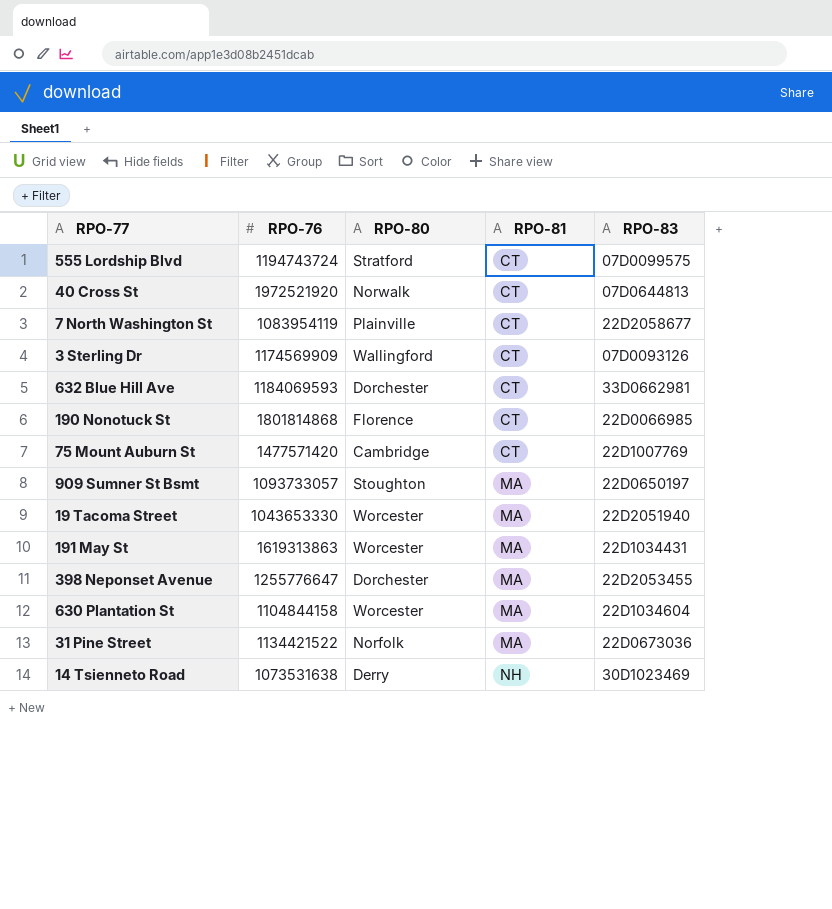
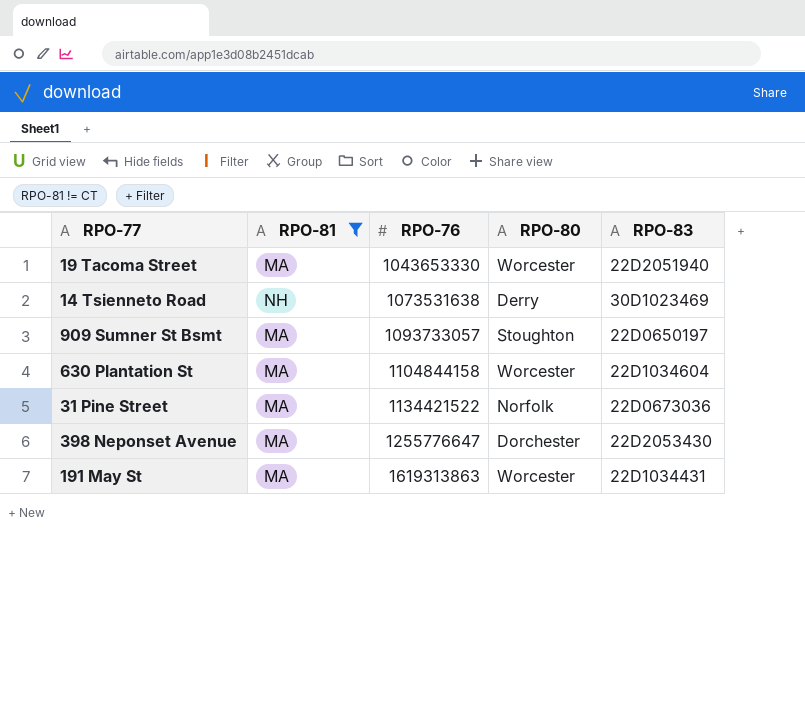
filter: none -> RPO-81 != CT
row order: RPO-81 ascending -> RPO-76 ascending
column RPO-81 | position: 4 -> 2
398 Neponset Avenue | RPO-83: 22D2053455 -> 22D2053430

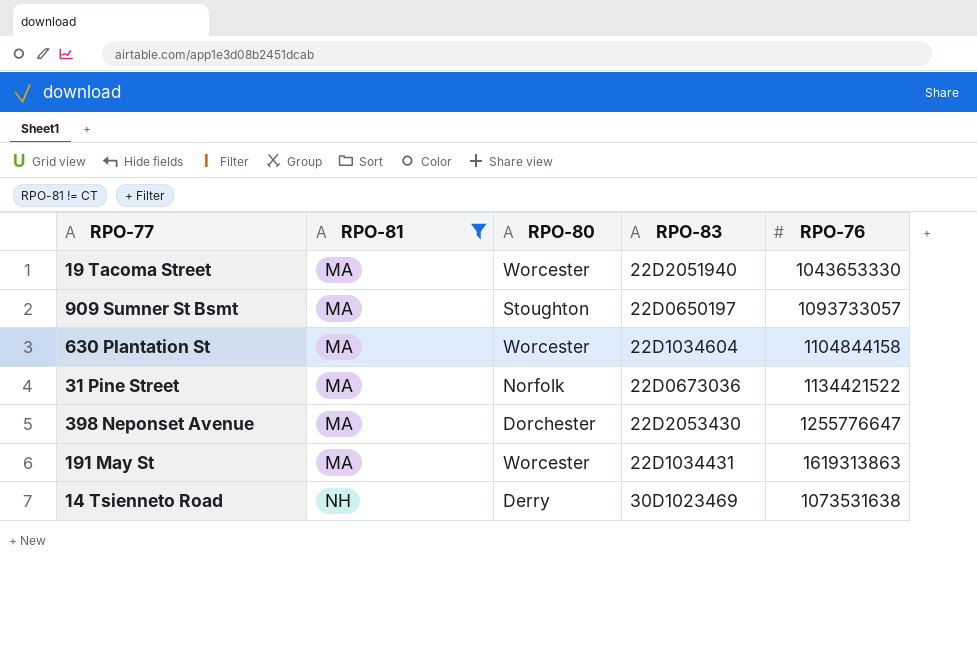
row order: RPO-76 ascending -> RPO-81 ascending
column RPO-76 | position: 3 -> 5

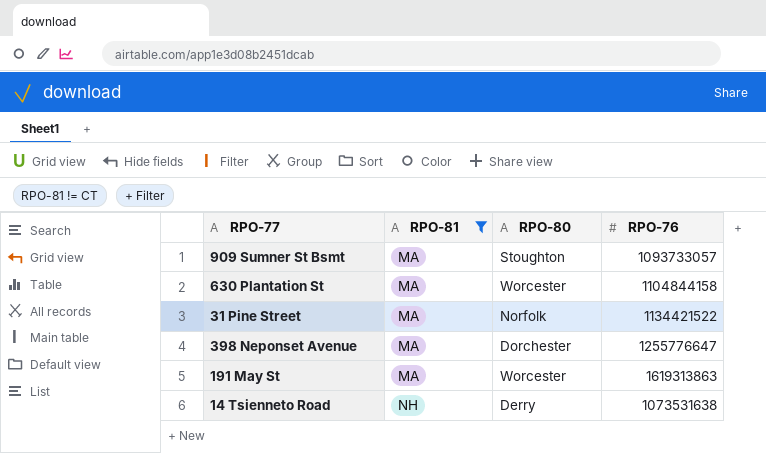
column RPO-83 | position: 4 -> none
row 19 Tacoma Street: MA | Worcester | 22D2051940 | 1043653330 -> none

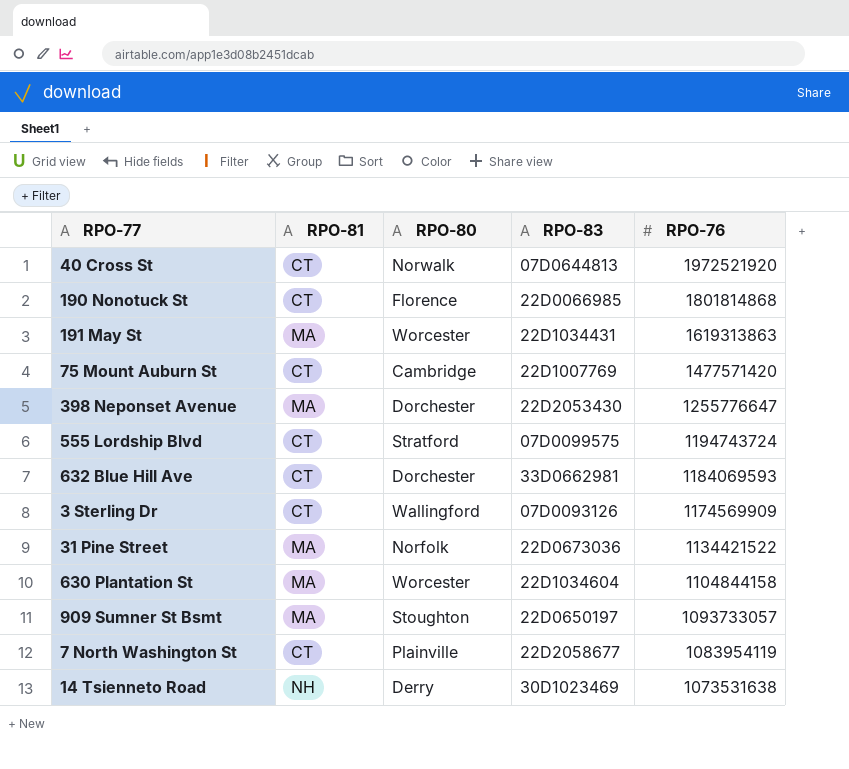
filter: RPO-81 != CT -> none
row order: RPO-81 ascending -> RPO-76 descending
column RPO-83 | position: none -> 4

